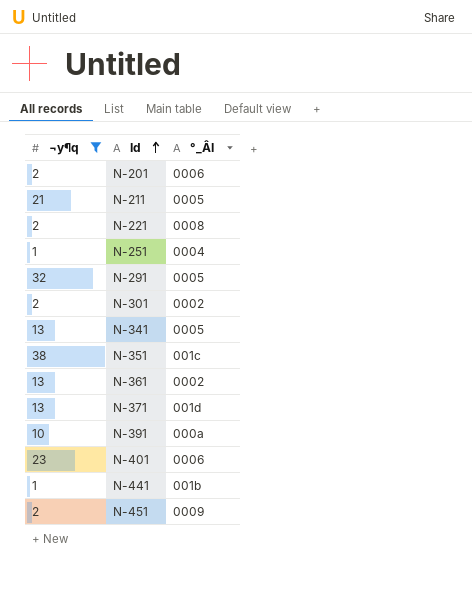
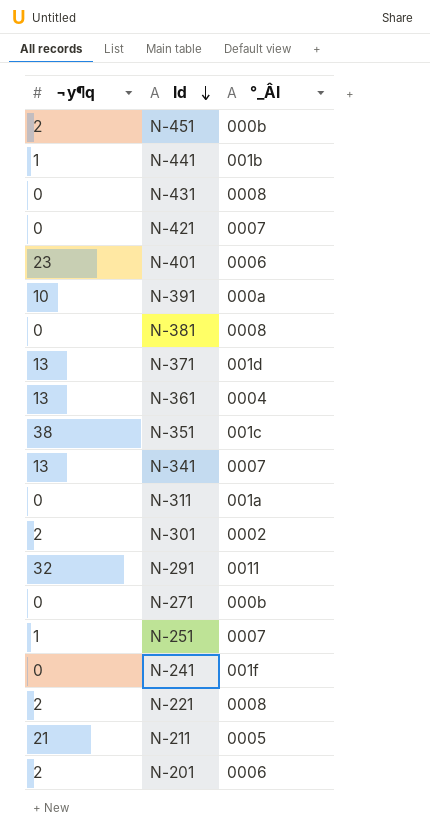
filter: ¬y¶q != 0 -> none
row order: Id ascending -> Id descending
N-451 | °_ÂI: 0009 -> 000b
N-361 | °_ÂI: 0002 -> 0004
N-341 | °_ÂI: 0005 -> 0007
N-291 | °_ÂI: 0005 -> 0011
N-251 | °_ÂI: 0004 -> 0007

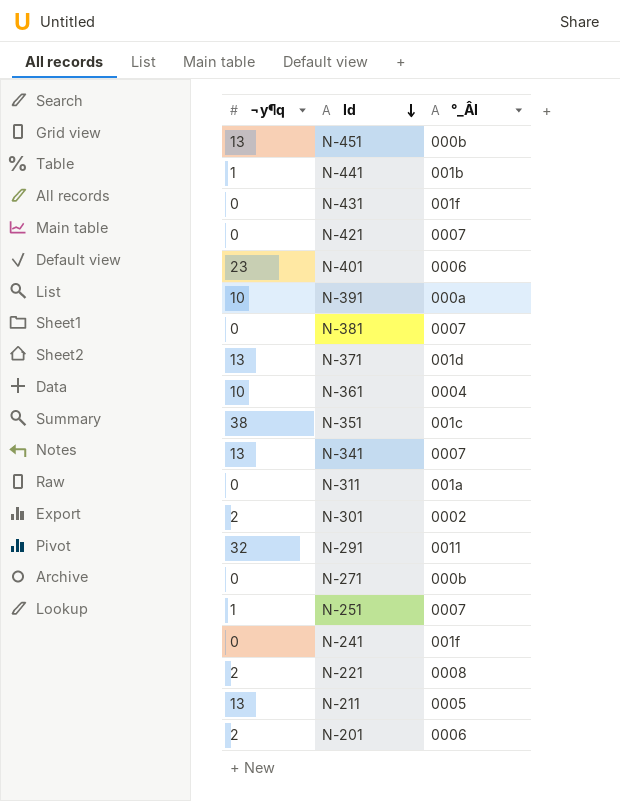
N-451 | ¬y¶q: 2 -> 13
N-431 | °_ÂI: 0008 -> 001f
N-381 | °_ÂI: 0008 -> 0007
N-361 | ¬y¶q: 13 -> 10
N-211 | ¬y¶q: 21 -> 13

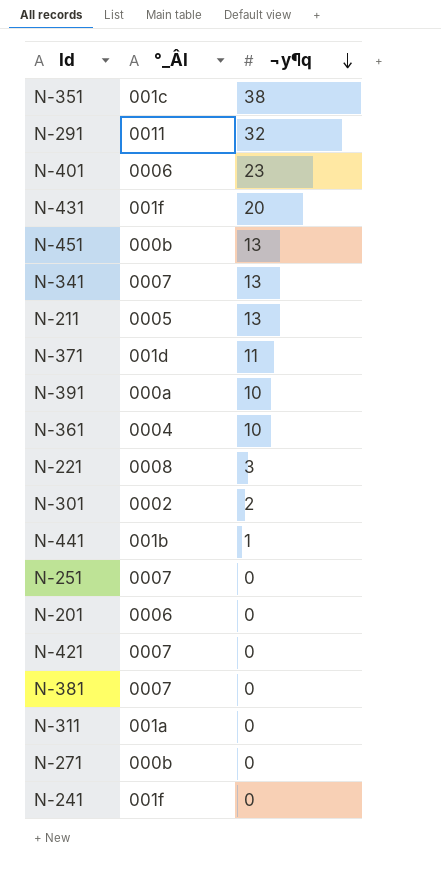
row order: Id descending -> ¬y¶q descending
column ¬y¶q | position: 1 -> 3
N-431 | ¬y¶q: 0 -> 20
N-371 | ¬y¶q: 13 -> 11
N-221 | ¬y¶q: 2 -> 3
N-251 | ¬y¶q: 1 -> 0
N-201 | ¬y¶q: 2 -> 0

